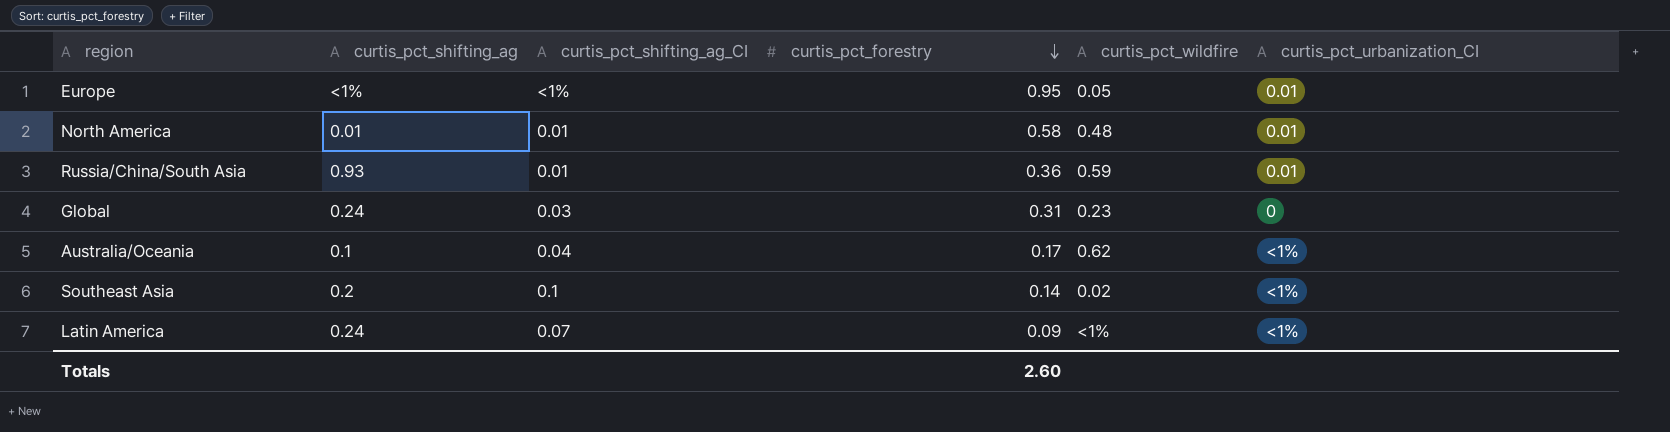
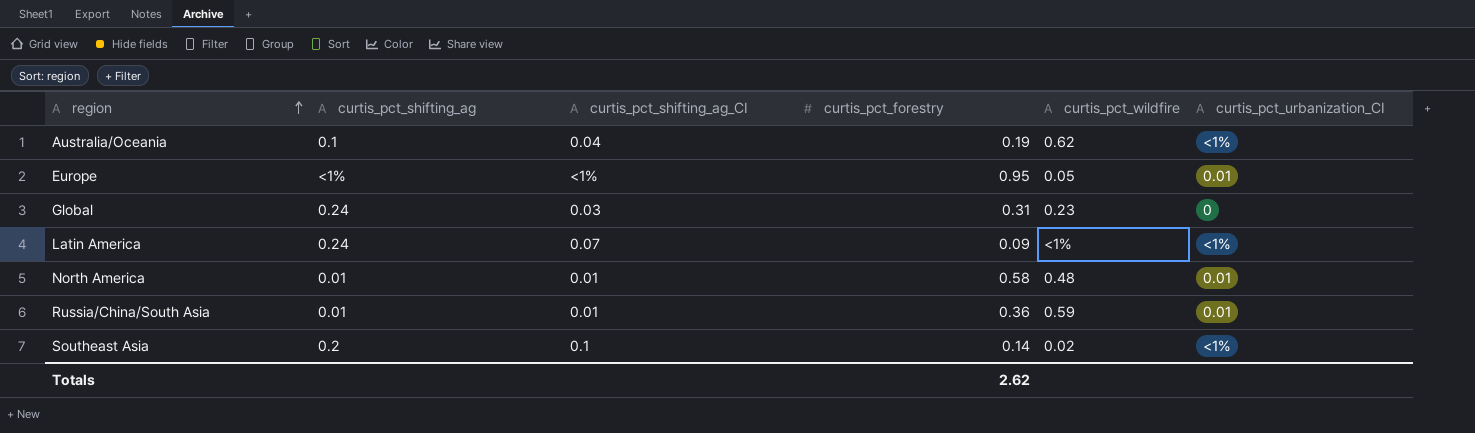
row order: curtis_pct_forestry descending -> region ascending
Australia/Oceania | curtis_pct_forestry: 0.17 -> 0.19
Russia/China/South Asia | curtis_pct_shifting_ag: 0.93 -> 0.01
Totals | curtis_pct_forestry: 2.60 -> 2.62

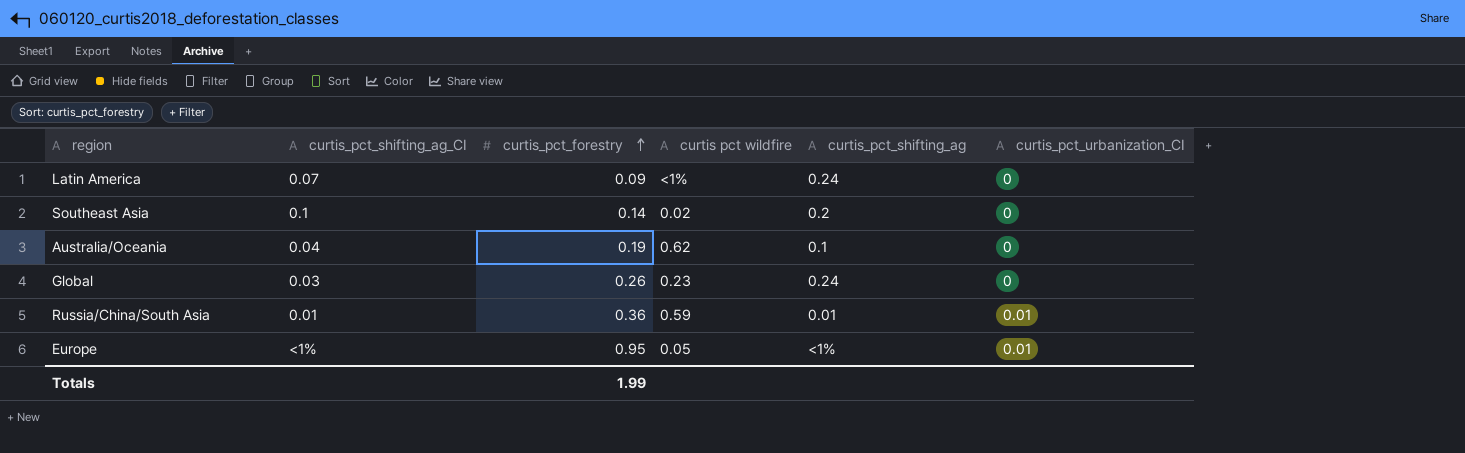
row order: region ascending -> curtis_pct_forestry ascending
column name: curtis_pct_wildfire -> curtis pct wildfire
column curtis_pct_shifting_ag | position: 2 -> 5
row North America: 0.01 | 0.01 | 0.58 | 0.48 | 0.01 -> none
Latin America | curtis_pct_urbanization_CI: <1% -> 0
Southeast Asia | curtis_pct_urbanization_CI: <1% -> 0
Australia/Oceania | curtis_pct_urbanization_CI: <1% -> 0
Global | curtis_pct_forestry: 0.31 -> 0.26
Totals | curtis_pct_forestry: 2.62 -> 1.99

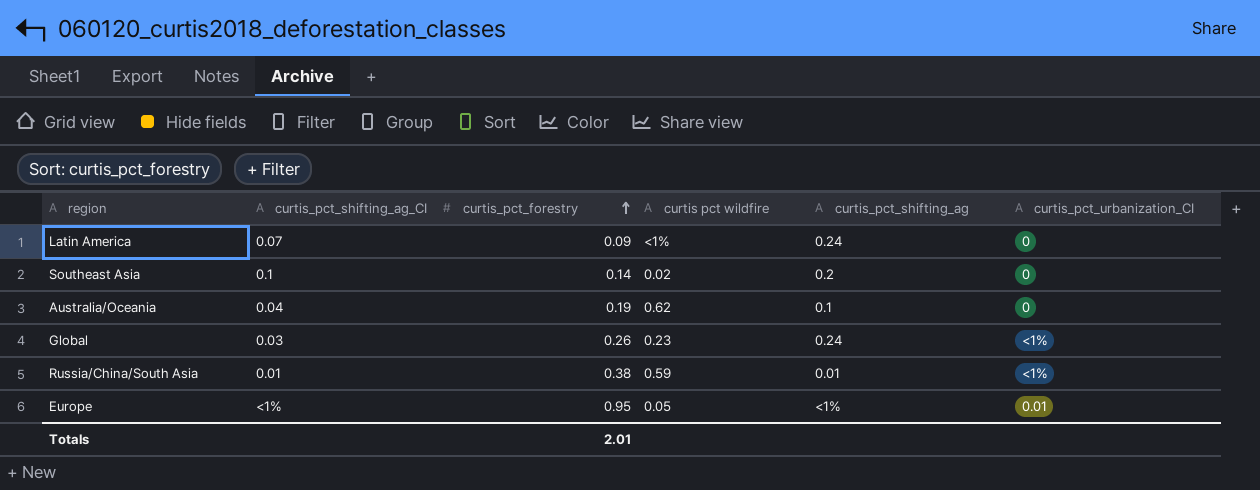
Global | curtis_pct_urbanization_CI: 0 -> <1%
Russia/China/South Asia | curtis_pct_forestry: 0.36 -> 0.38
Russia/China/South Asia | curtis_pct_urbanization_CI: 0.01 -> <1%
Totals | curtis_pct_forestry: 1.99 -> 2.01

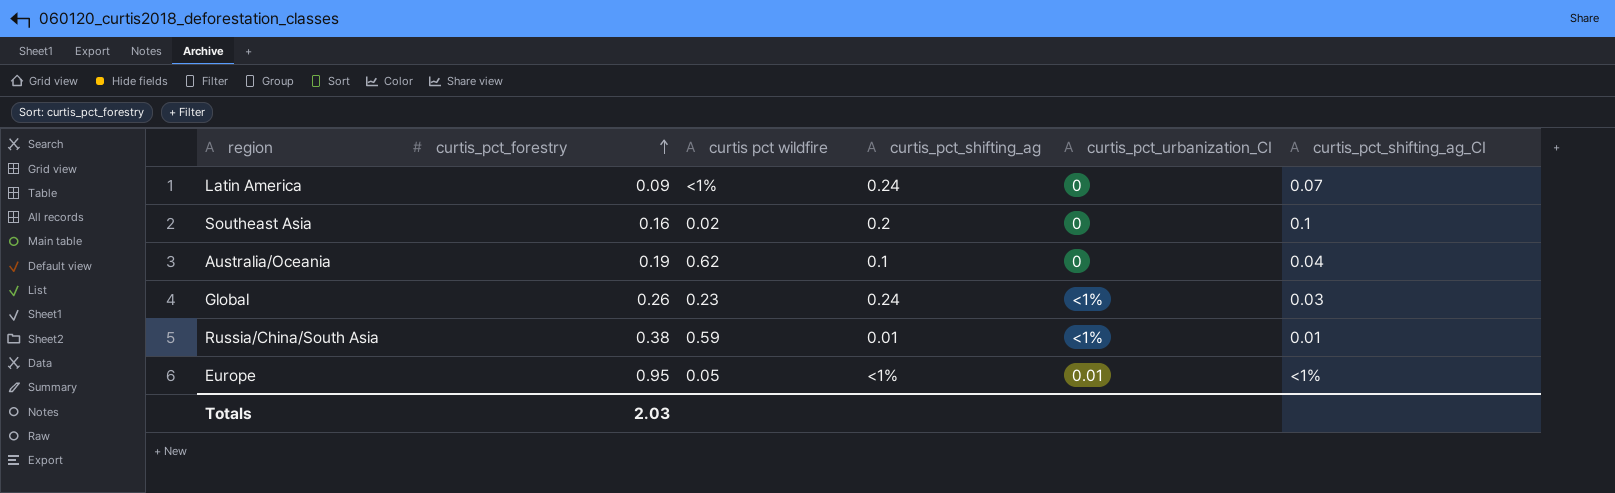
column curtis_pct_shifting_ag_CI | position: 2 -> 6
Southeast Asia | curtis_pct_forestry: 0.14 -> 0.16
Totals | curtis_pct_forestry: 2.01 -> 2.03

